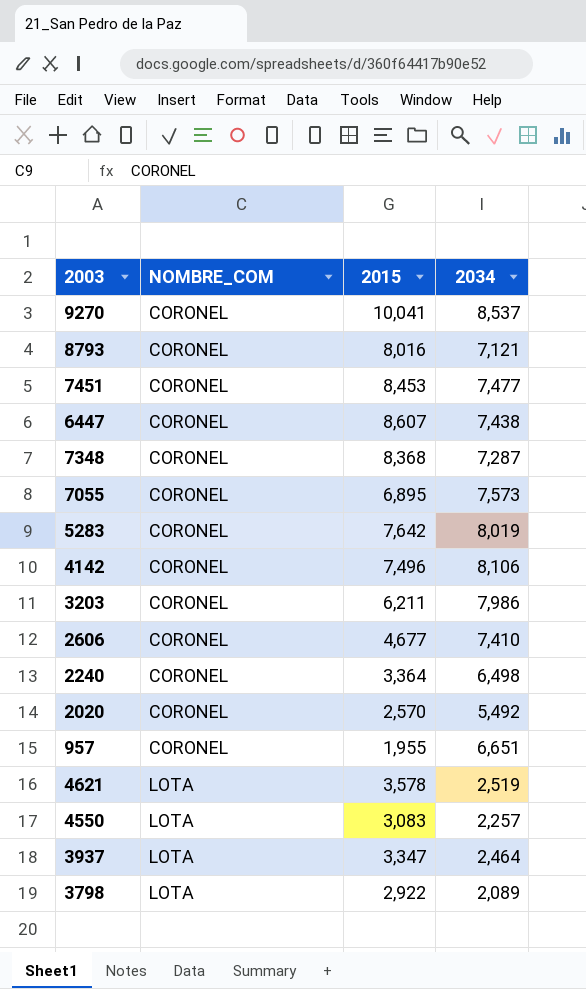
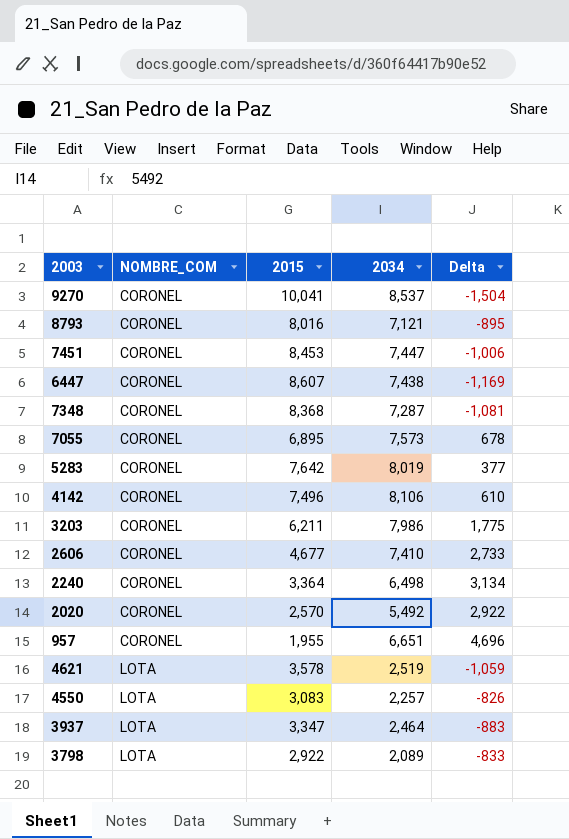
column Delta | formula: none -> [2034] - [2015]
7451 | 2034: 7,477 -> 7,447

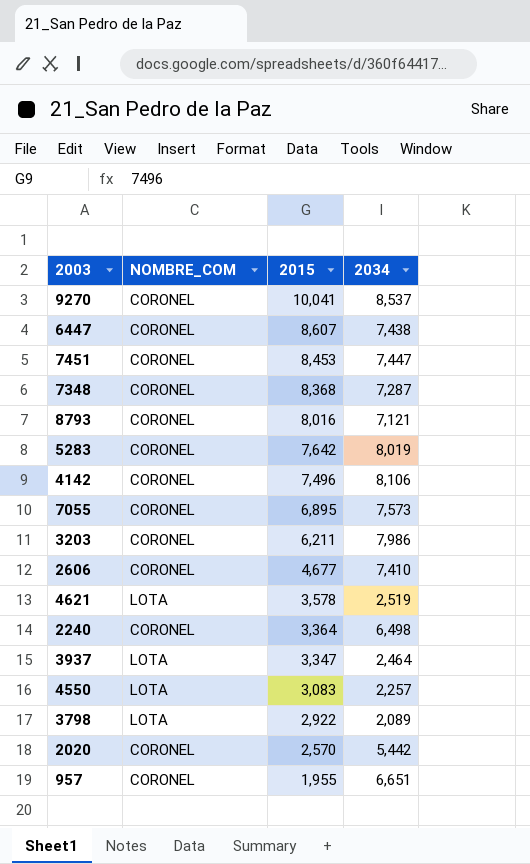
row order: NOMBRE_COM ascending -> 2015 descending
column Delta | formula: [2034] - [2015] -> none
2020 | 2034: 5,492 -> 5,442

